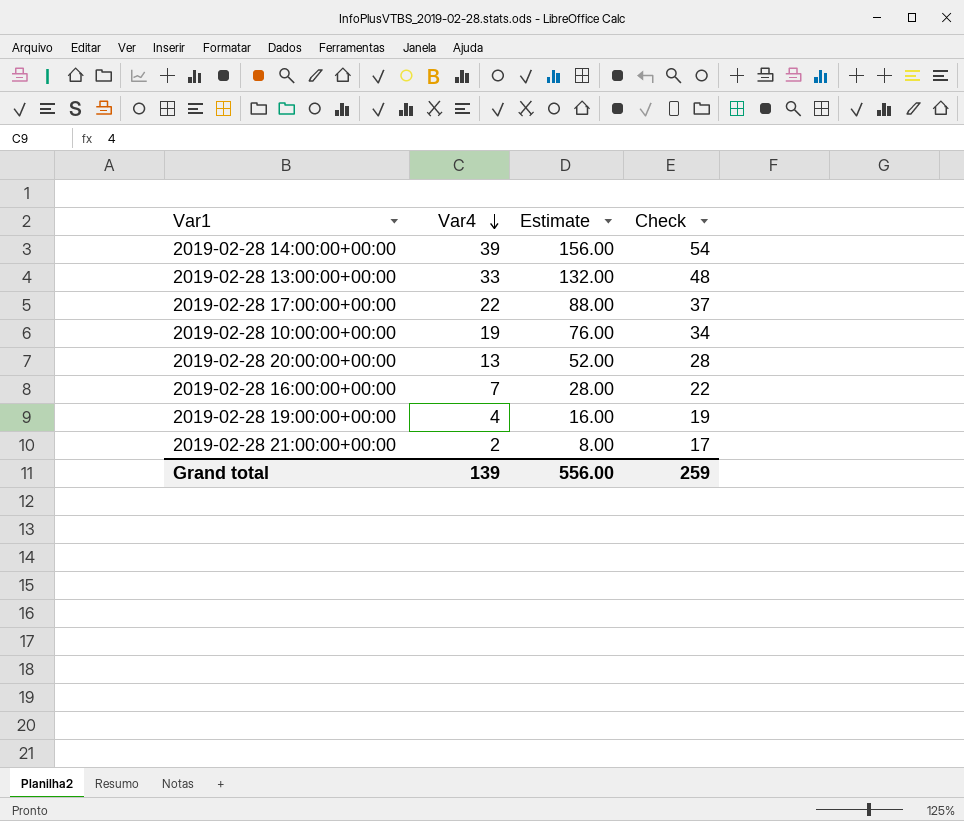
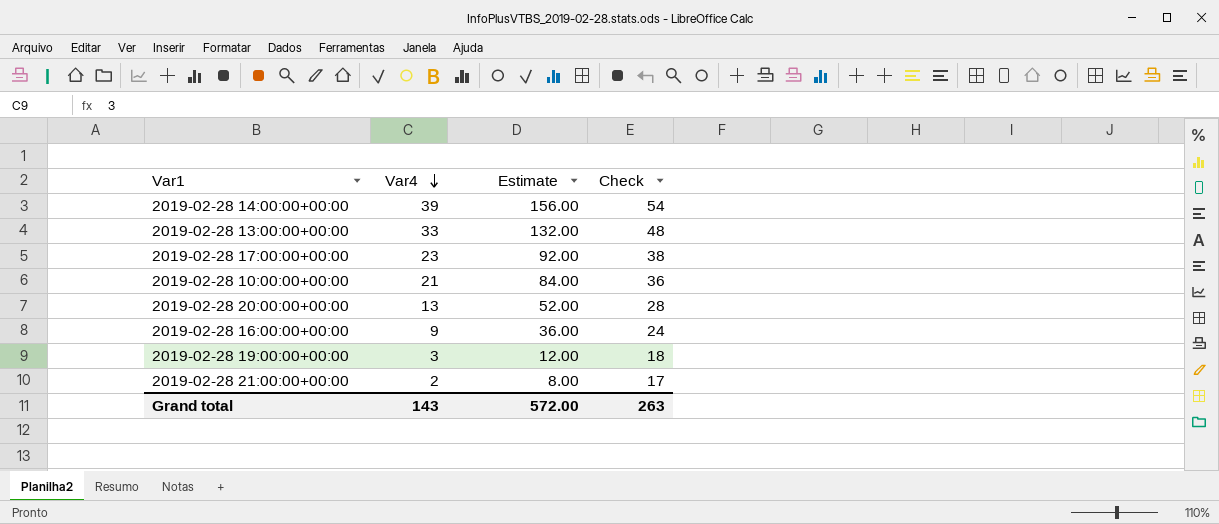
2019-02-28 17:00:00+00:00 | Var4: 22 -> 23
2019-02-28 17:00:00+00:00 | Estimate: 88.00 -> 92.00
2019-02-28 17:00:00+00:00 | Check: 37 -> 38
2019-02-28 10:00:00+00:00 | Var4: 19 -> 21
2019-02-28 10:00:00+00:00 | Estimate: 76.00 -> 84.00
2019-02-28 10:00:00+00:00 | Check: 34 -> 36
2019-02-28 16:00:00+00:00 | Var4: 7 -> 9
2019-02-28 16:00:00+00:00 | Estimate: 28.00 -> 36.00
2019-02-28 16:00:00+00:00 | Check: 22 -> 24
2019-02-28 19:00:00+00:00 | Var4: 4 -> 3
2019-02-28 19:00:00+00:00 | Estimate: 16.00 -> 12.00
2019-02-28 19:00:00+00:00 | Check: 19 -> 18
Grand total | Var4: 139 -> 143
Grand total | Estimate: 556.00 -> 572.00
Grand total | Check: 259 -> 263

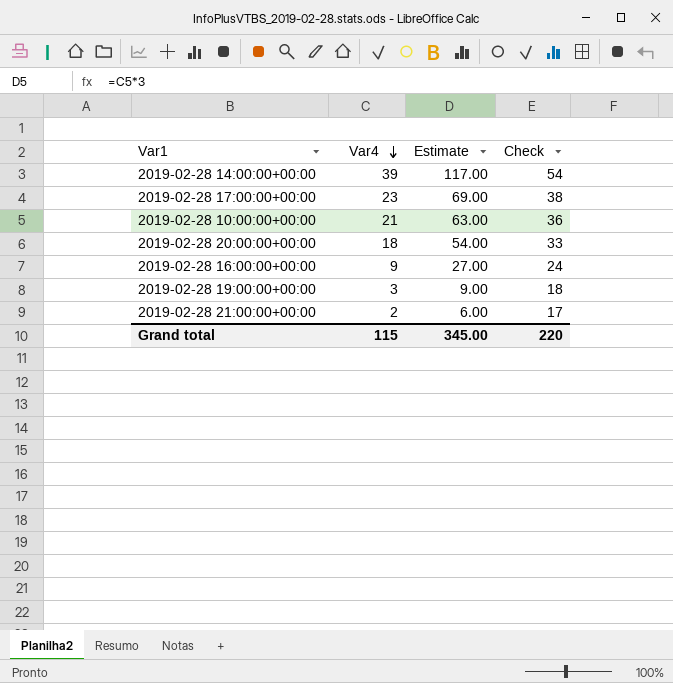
column Estimate | formula: [Var4] * 4 -> [Var4] * 3
row 2019-02-28 13:00:00+00:00: 33 | 132.00 | 48 -> none
2019-02-28 20:00:00+00:00 | Var4: 13 -> 18
2019-02-28 20:00:00+00:00 | Check: 28 -> 33
Grand total | Var4: 143 -> 115
Grand total | Estimate: 572.00 -> 345.00
Grand total | Check: 263 -> 220

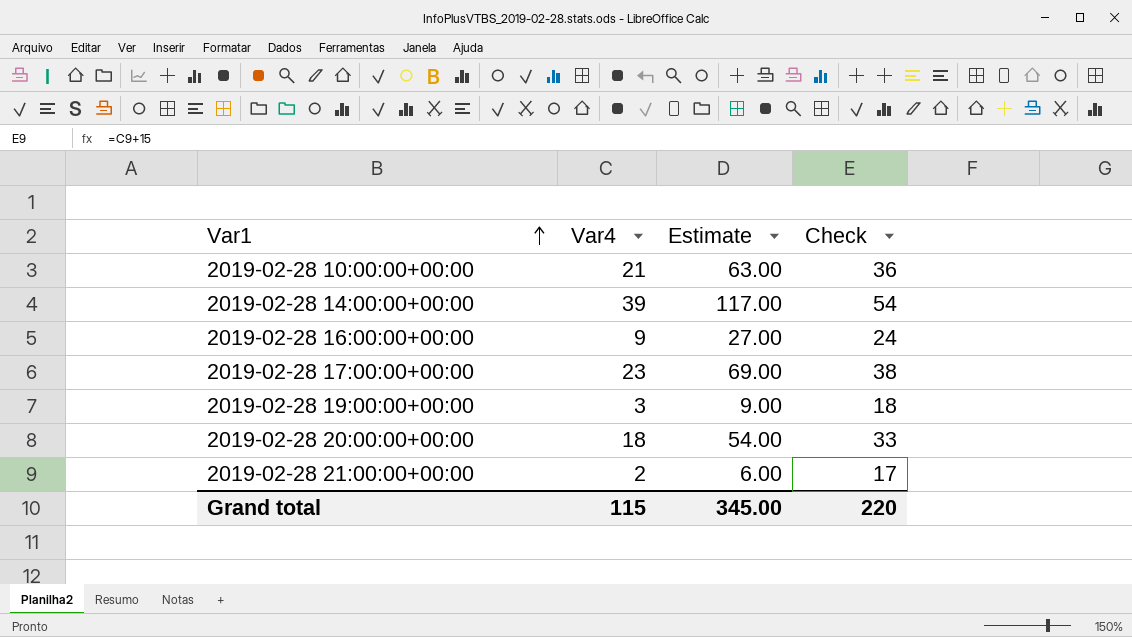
row order: Var4 descending -> Var1 ascending

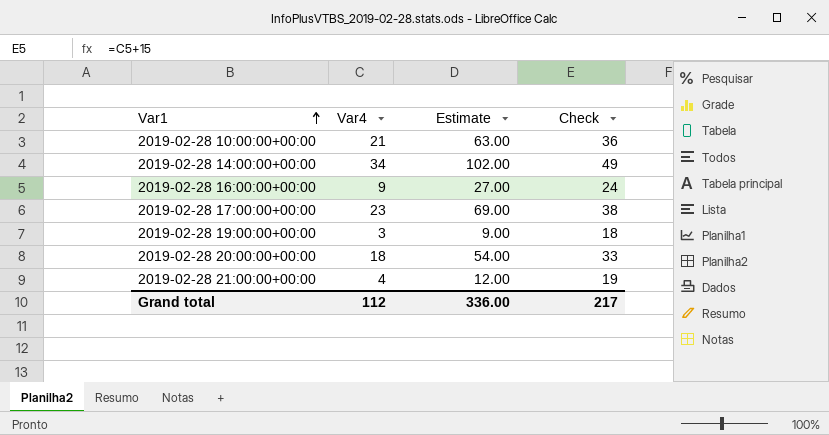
2019-02-28 14:00:00+00:00 | Var4: 39 -> 34
2019-02-28 14:00:00+00:00 | Estimate: 117.00 -> 102.00
2019-02-28 14:00:00+00:00 | Check: 54 -> 49
2019-02-28 21:00:00+00:00 | Var4: 2 -> 4
2019-02-28 21:00:00+00:00 | Estimate: 6.00 -> 12.00
2019-02-28 21:00:00+00:00 | Check: 17 -> 19
Grand total | Var4: 115 -> 112
Grand total | Estimate: 345.00 -> 336.00
Grand total | Check: 220 -> 217

